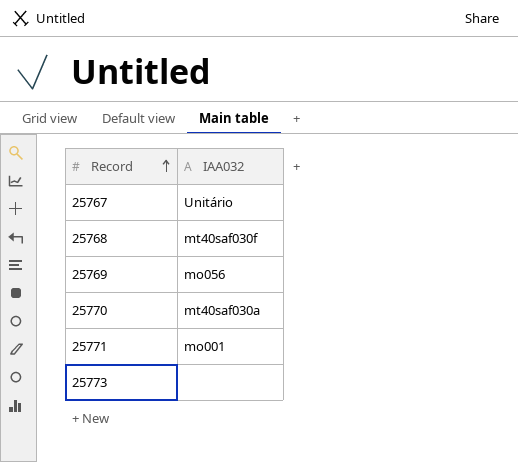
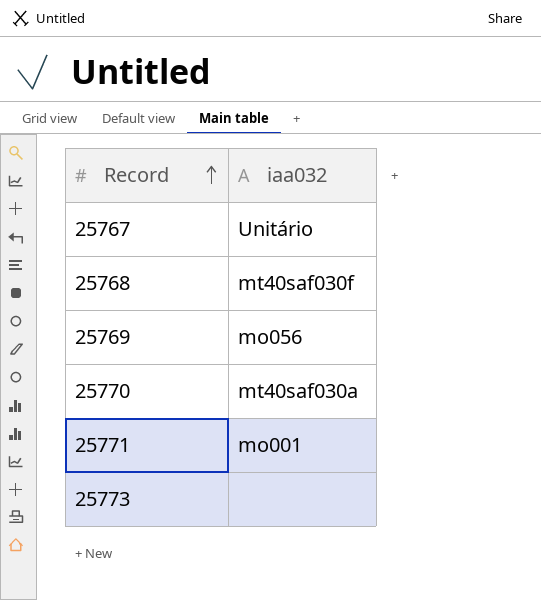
column name: IAA032 -> iaa032

